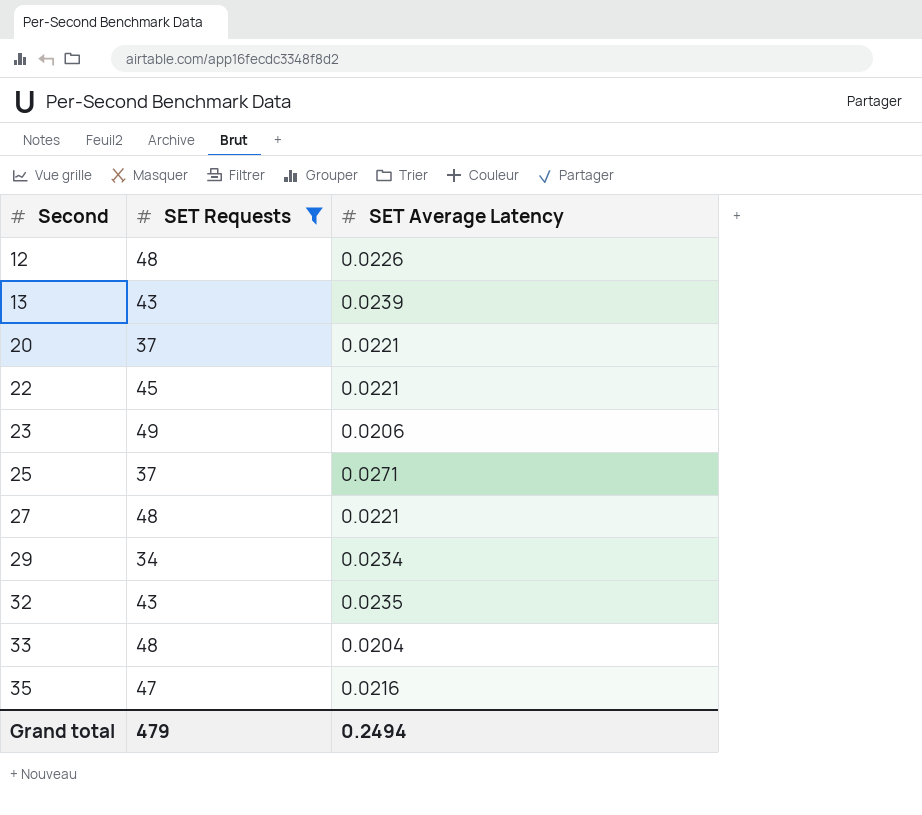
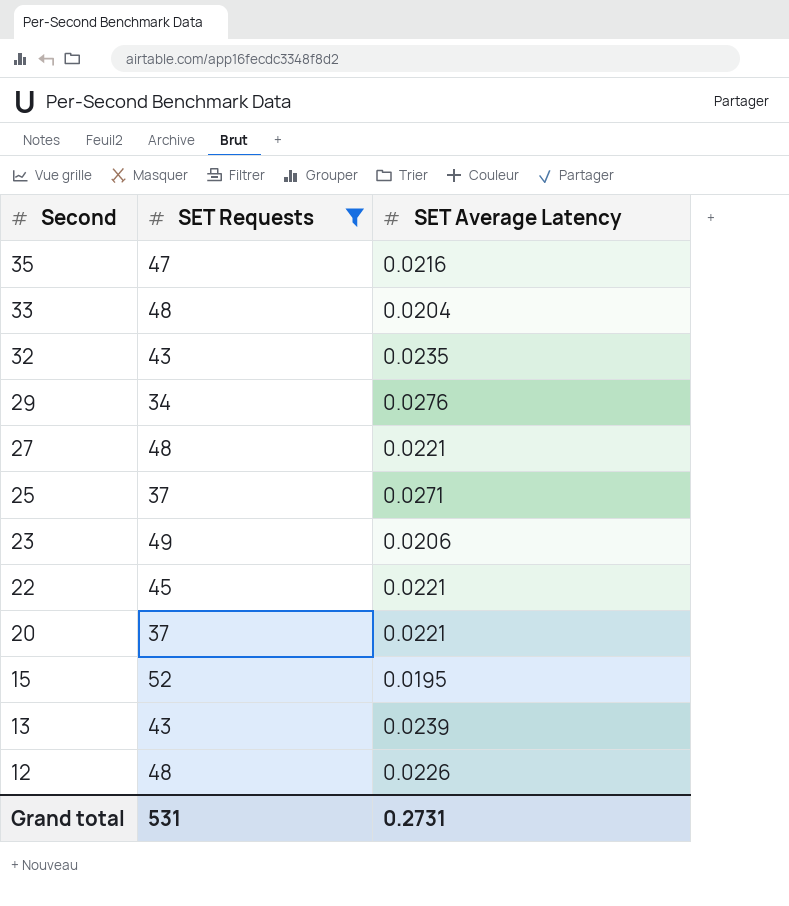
row order: Second ascending -> Second descending
29 | SET Average Latency: 0.0234 -> 0.0276
row 15: none -> 52 | 0.0195
Grand total | SET Requests: 479 -> 531
Grand total | SET Average Latency: 0.2494 -> 0.2731

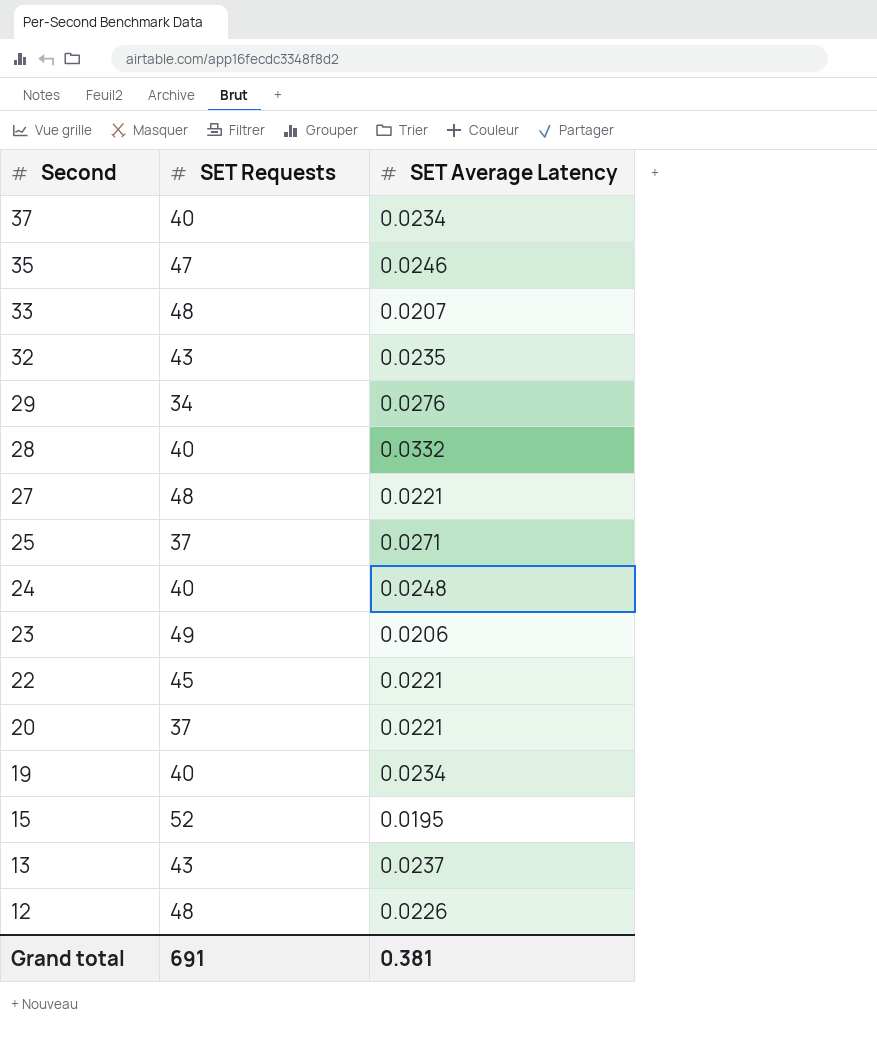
filter: SET Requests != 40 -> none
35 | SET Average Latency: 0.0216 -> 0.0246
33 | SET Average Latency: 0.0204 -> 0.0207
13 | SET Average Latency: 0.0239 -> 0.0237
Grand total | SET Requests: 531 -> 691
Grand total | SET Average Latency: 0.2731 -> 0.381

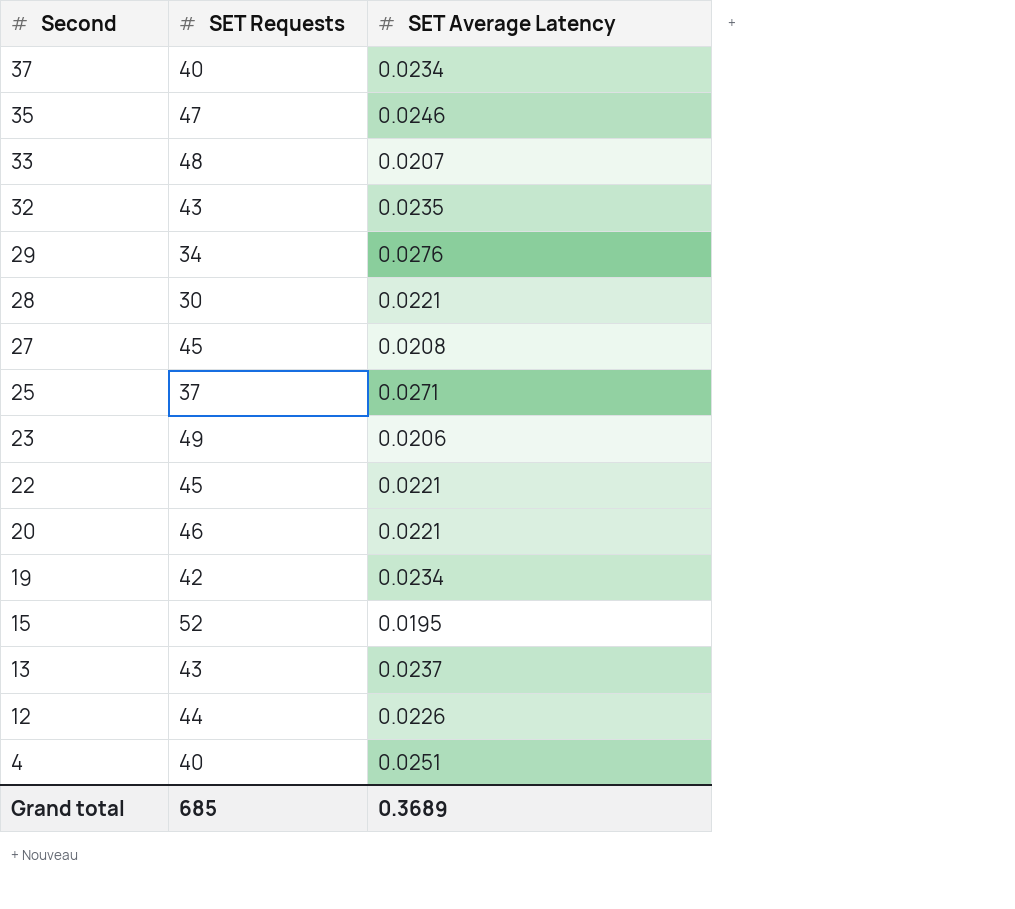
row 24: 40 | 0.0248 -> none
28 | SET Requests: 40 -> 30
28 | SET Average Latency: 0.0332 -> 0.0221
27 | SET Requests: 48 -> 45
27 | SET Average Latency: 0.0221 -> 0.0208
20 | SET Requests: 37 -> 46
19 | SET Requests: 40 -> 42
12 | SET Requests: 48 -> 44
row 4: none -> 40 | 0.0251
Grand total | SET Requests: 691 -> 685
Grand total | SET Average Latency: 0.381 -> 0.3689

